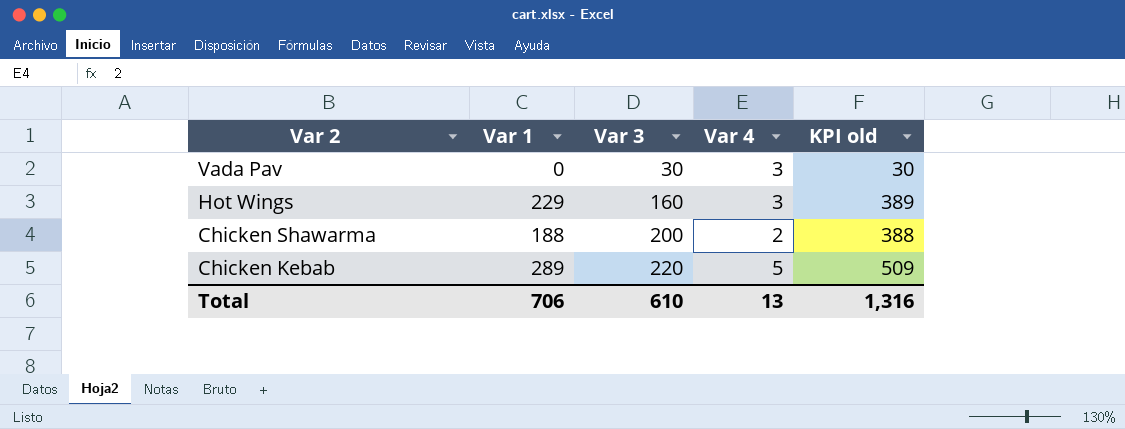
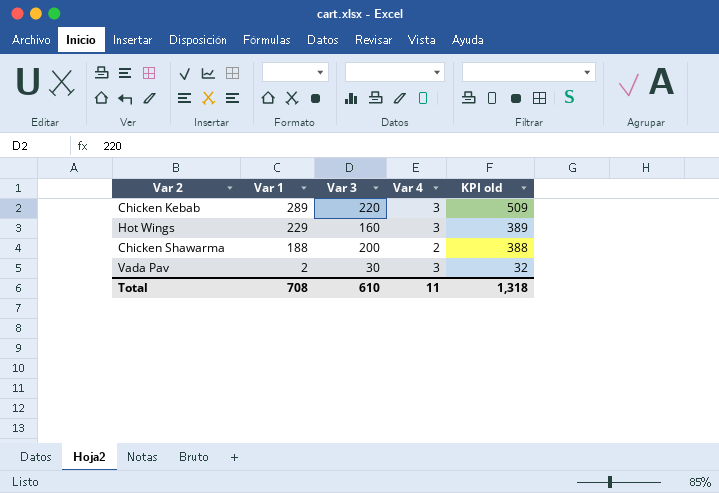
row order: Var 2 descending -> Var 1 descending
Chicken Kebab | Var 4: 5 -> 3
Vada Pav | Var 1: 0 -> 2
Vada Pav | KPI old: 30 -> 32
Total | Var 1: 706 -> 708
Total | Var 4: 13 -> 11
Total | KPI old: 1,316 -> 1,318

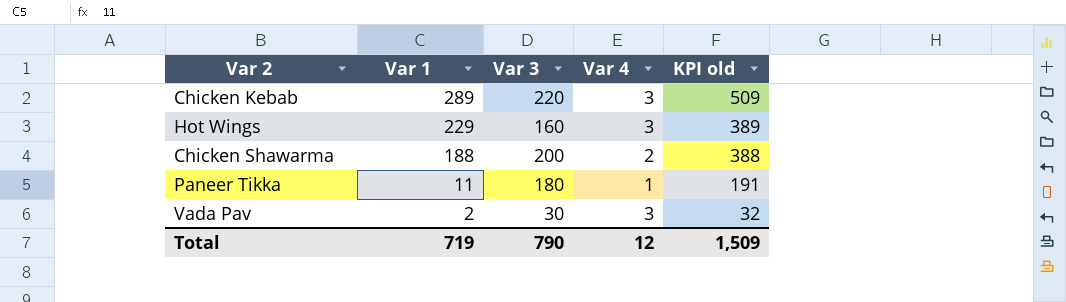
row Paneer Tikka: none -> 11 | 180 | 1 | 191
Total | Var 1: 708 -> 719
Total | Var 3: 610 -> 790
Total | Var 4: 11 -> 12
Total | KPI old: 1,318 -> 1,509

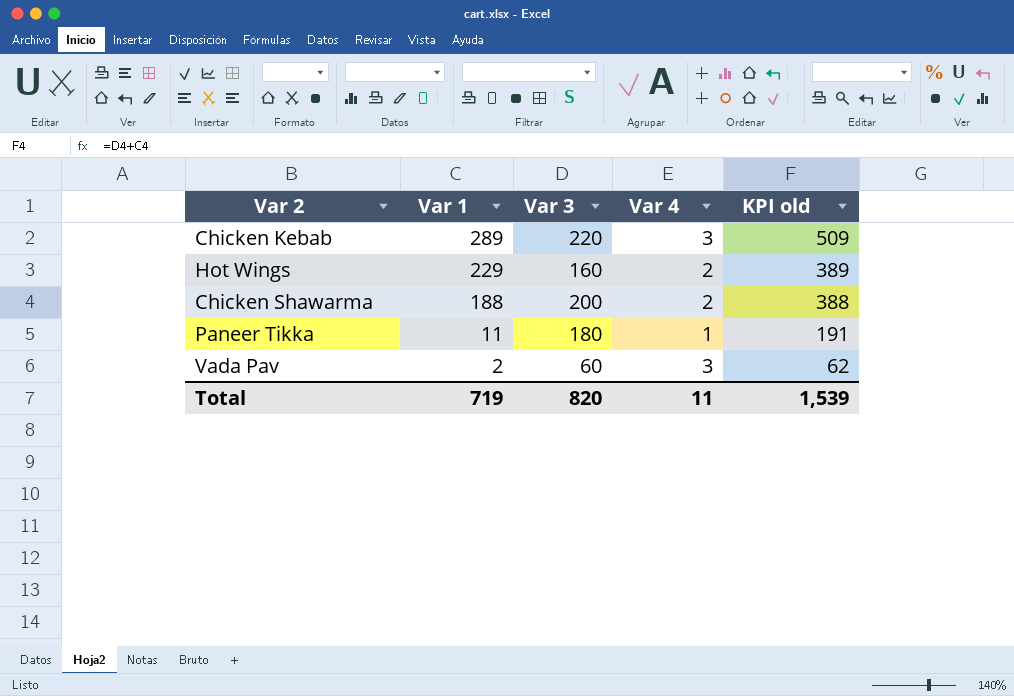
Hot Wings | Var 4: 3 -> 2
Vada Pav | Var 3: 30 -> 60
Vada Pav | KPI old: 32 -> 62
Total | Var 3: 790 -> 820
Total | Var 4: 12 -> 11
Total | KPI old: 1,509 -> 1,539

